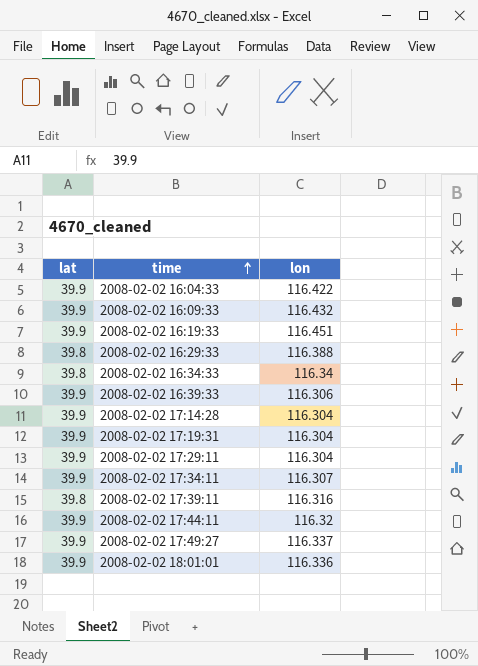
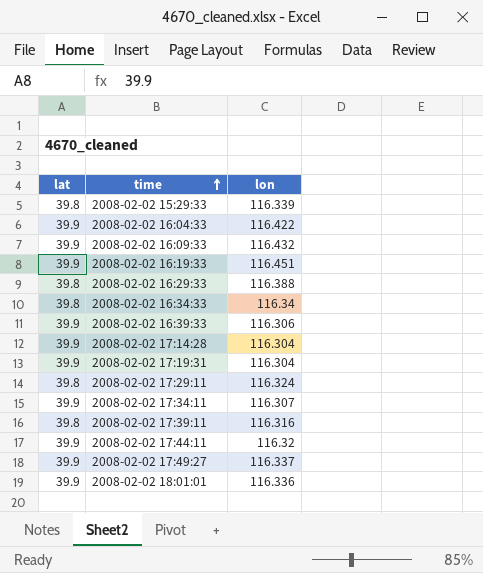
row 2008-02-02 15:29:33: none -> 39.8 | 116.339
2008-02-02 17:29:11 | lat: 39.9 -> 39.8
2008-02-02 17:29:11 | lon: 116.304 -> 116.324

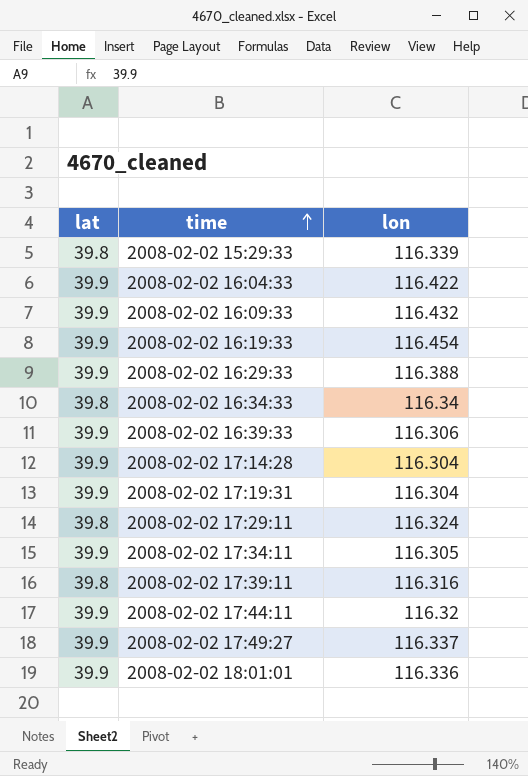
2008-02-02 16:19:33 | lon: 116.451 -> 116.454
2008-02-02 16:29:33 | lat: 39.8 -> 39.9
2008-02-02 17:34:11 | lon: 116.307 -> 116.305

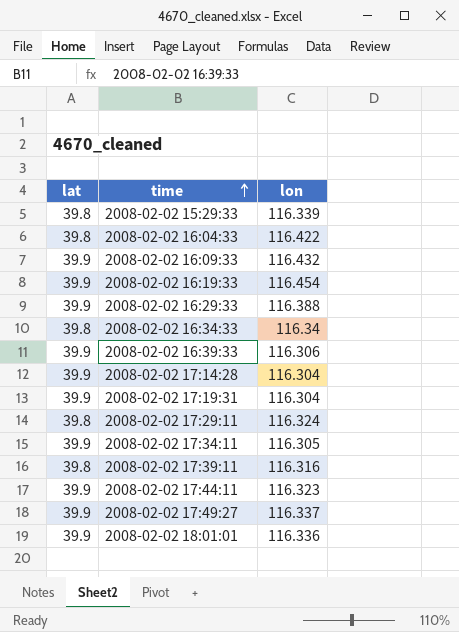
2008-02-02 16:04:33 | lat: 39.9 -> 39.8
2008-02-02 17:44:11 | lon: 116.32 -> 116.323

